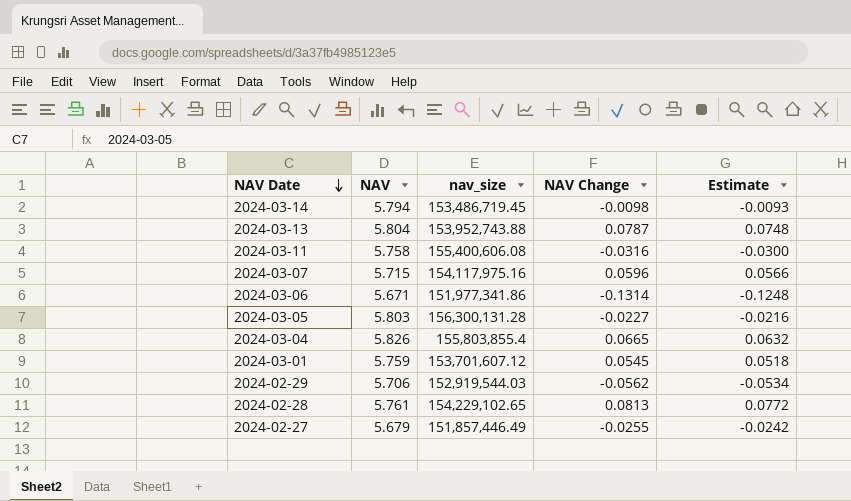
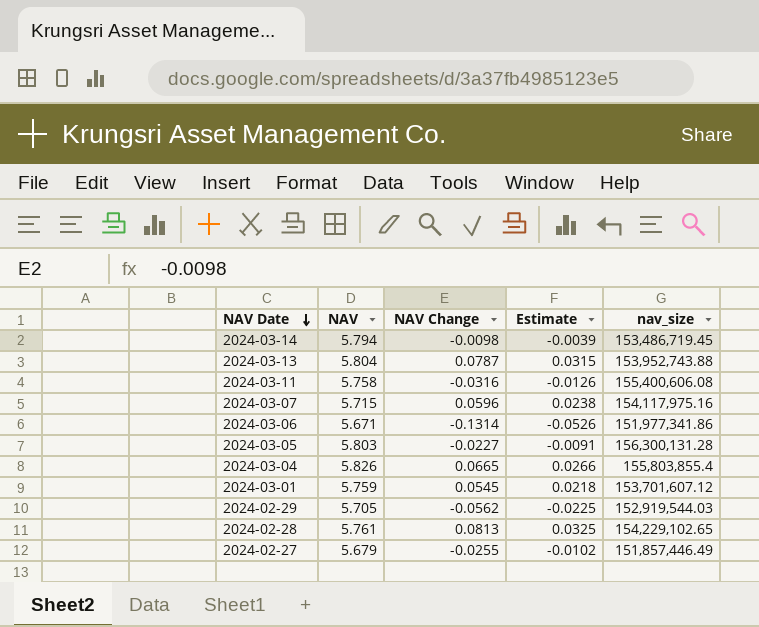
column Estimate | formula: [NAV Change] * 0.95 -> [NAV Change] * 0.4
column nav_size | position: 3 -> 5
2024-02-29 | NAV: 5.706 -> 5.705

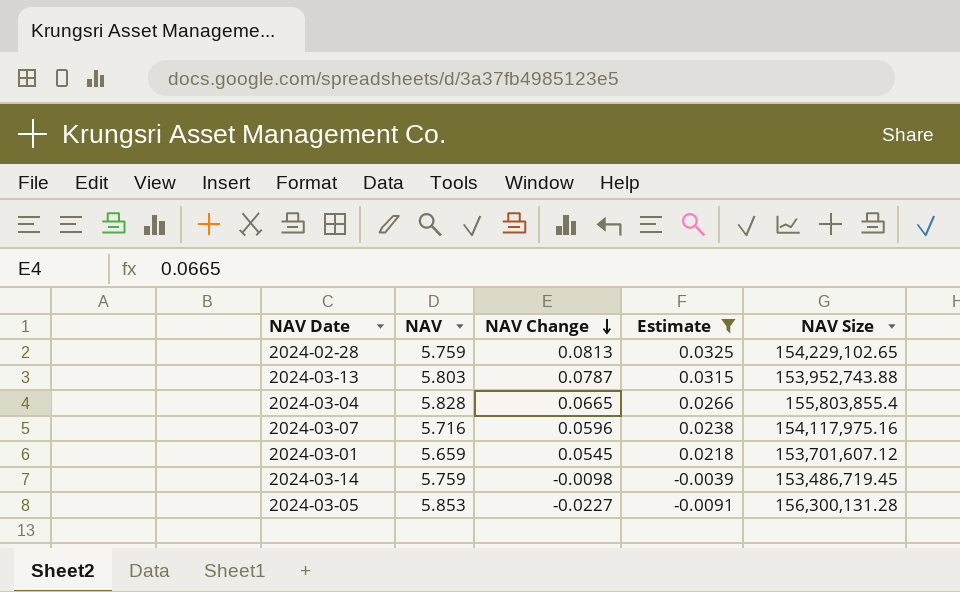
filter: none -> Estimate >= -0.0091
row order: NAV Date descending -> NAV Change descending
column name: nav_size -> NAV Size
2024-02-28 | NAV: 5.761 -> 5.759
2024-03-13 | NAV: 5.804 -> 5.803
2024-03-04 | NAV: 5.826 -> 5.828
2024-03-07 | NAV: 5.715 -> 5.716
2024-03-01 | NAV: 5.759 -> 5.659
2024-03-14 | NAV: 5.794 -> 5.759
2024-03-05 | NAV: 5.803 -> 5.853

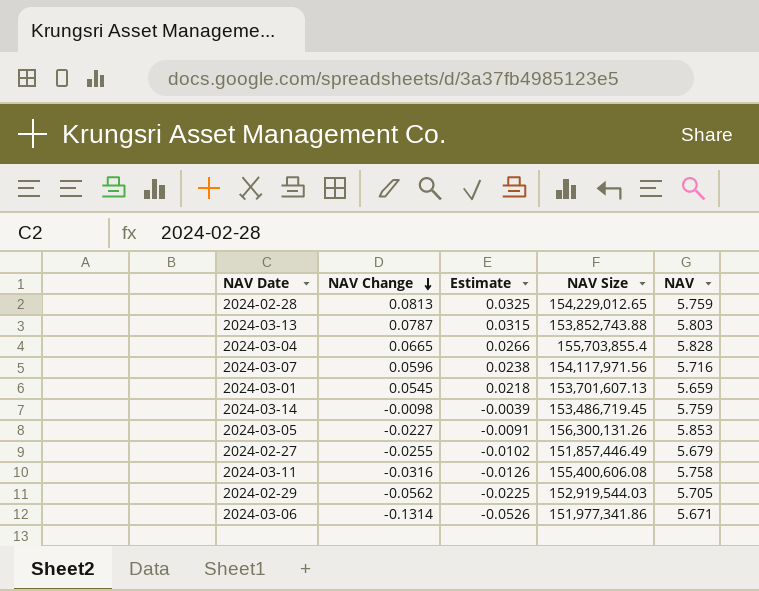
filter: Estimate >= -0.0091 -> none
column NAV | position: 2 -> 5
2024-02-28 | NAV Size: 154,229,102.65 -> 154,229,012.65
2024-03-13 | NAV Size: 153,952,743.88 -> 153,852,743.88
2024-03-04 | NAV Size: 155,803,855.4 -> 155,703,855.4
2024-03-07 | NAV Size: 154,117,975.16 -> 154,117,971.56
2024-03-01 | NAV Size: 153,701,607.12 -> 153,701,607.13
2024-03-05 | NAV Size: 156,300,131.28 -> 156,300,131.26

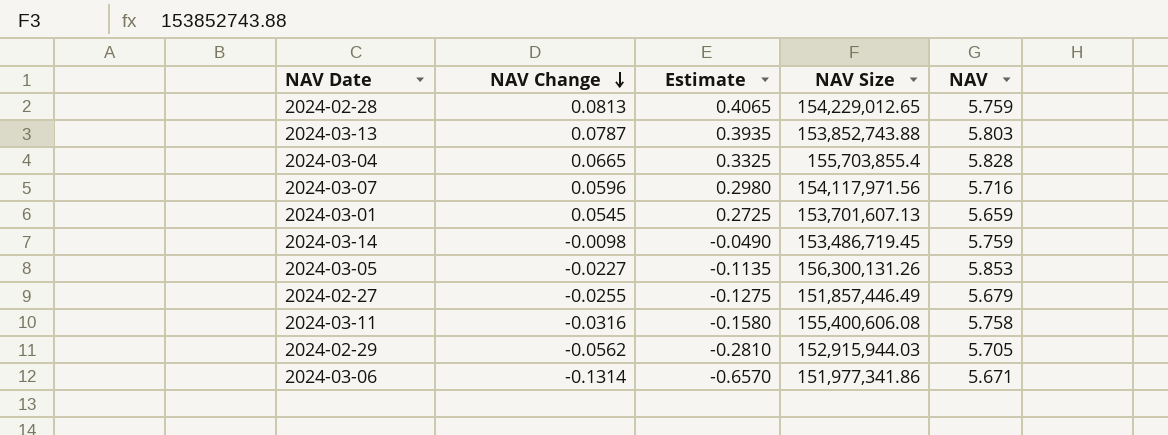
column Estimate | formula: [NAV Change] * 0.4 -> [NAV Change] * 5
2024-02-29 | NAV Size: 152,919,544.03 -> 152,915,944.03

